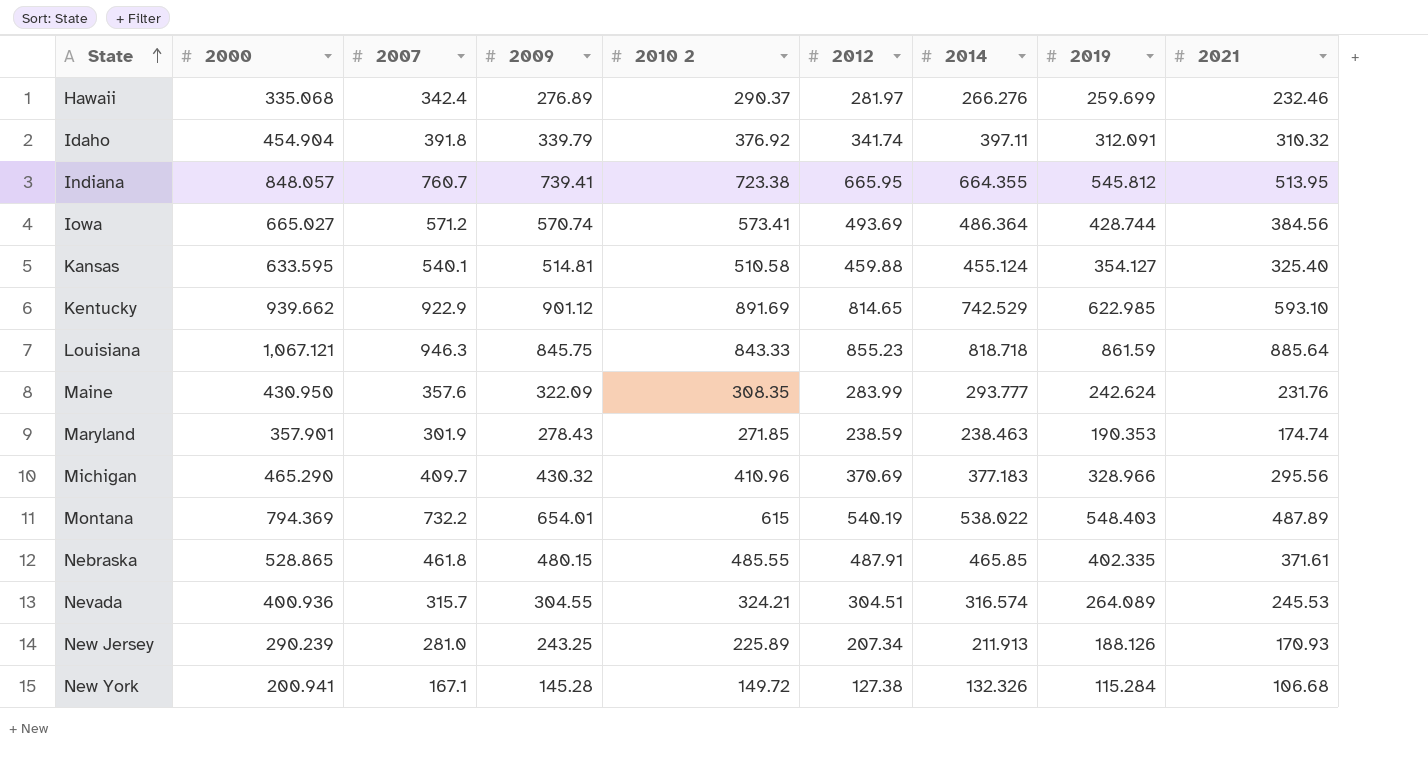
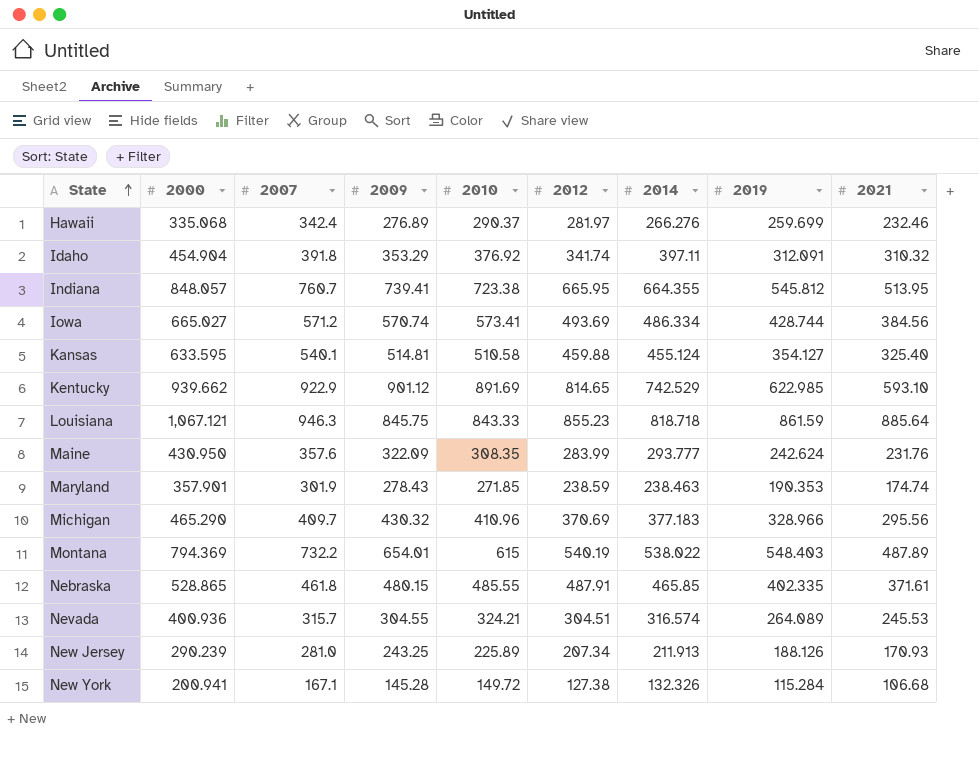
column name: 2010 2 -> 2010
Idaho | 2009: 339.79 -> 353.29
Iowa | 2014: 486.364 -> 486.334

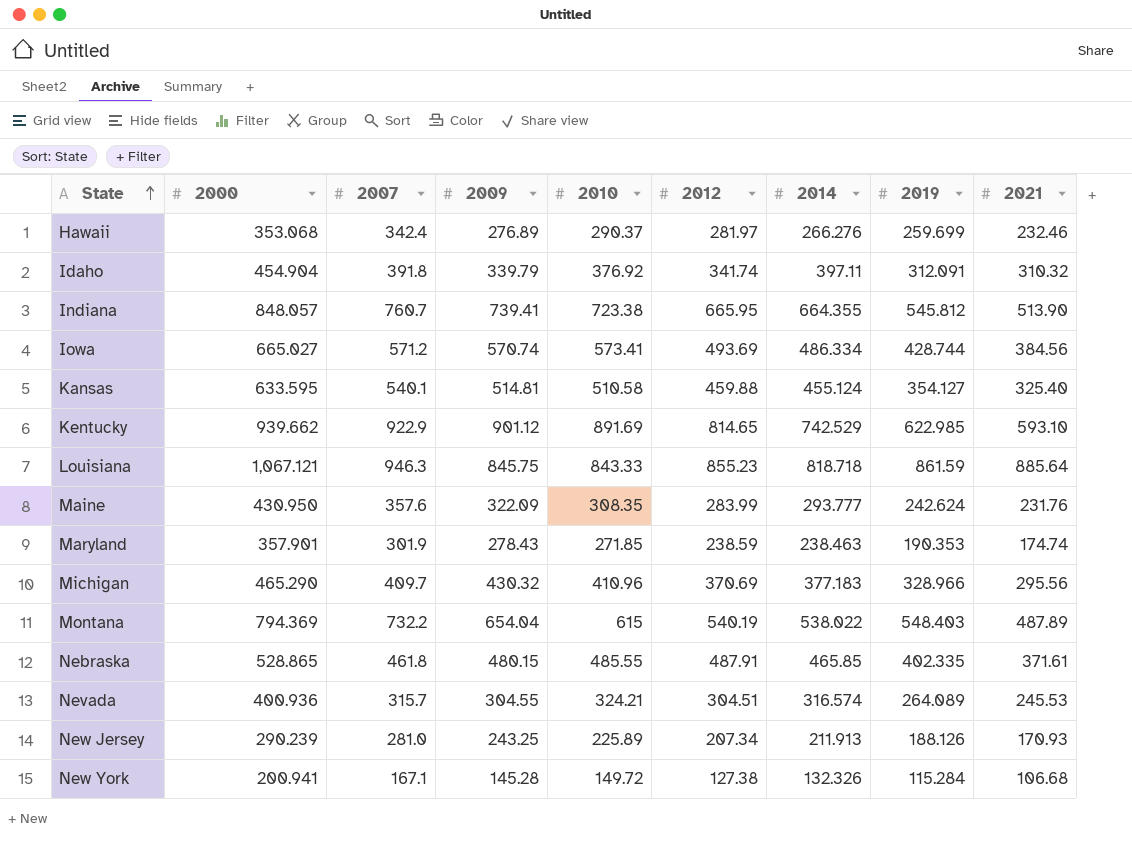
Hawaii | 2000: 335.068 -> 353.068
Idaho | 2009: 353.29 -> 339.79
Indiana | 2021: 513.95 -> 513.90
Montana | 2009: 654.01 -> 654.04

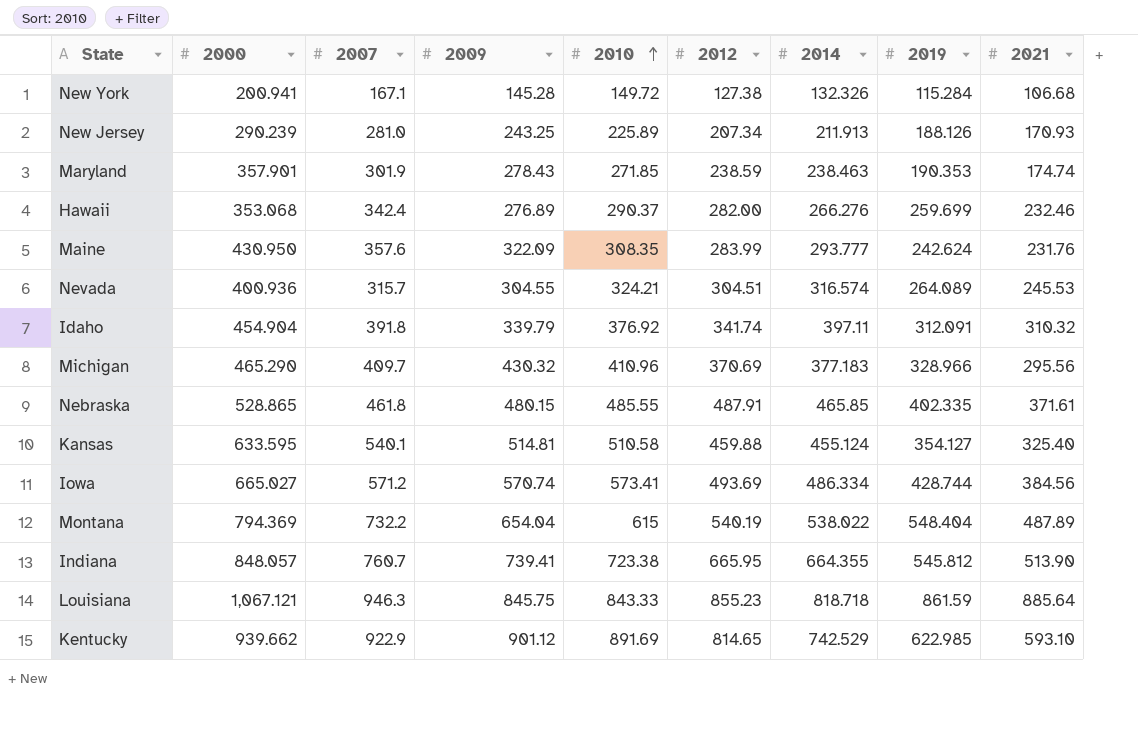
row order: State ascending -> 2010 ascending
Hawaii | 2012: 281.97 -> 282.00
Montana | 2019: 548.403 -> 548.404

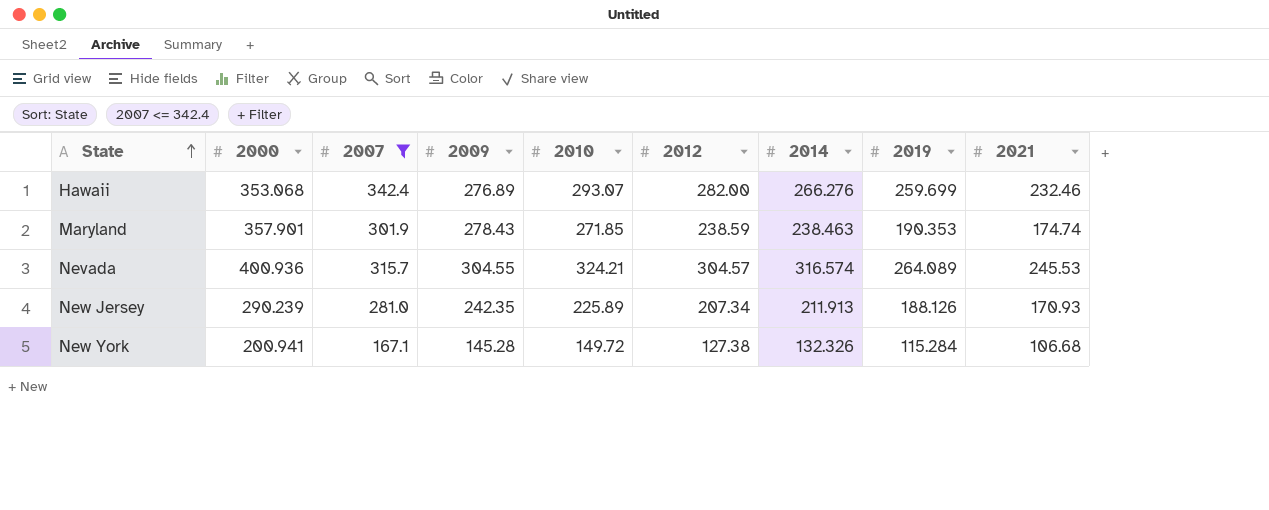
filter: none -> 2007 <= 342.4
row order: 2010 ascending -> State ascending
Hawaii | 2010: 290.37 -> 293.07
Nevada | 2012: 304.51 -> 304.57
New Jersey | 2009: 243.25 -> 242.35

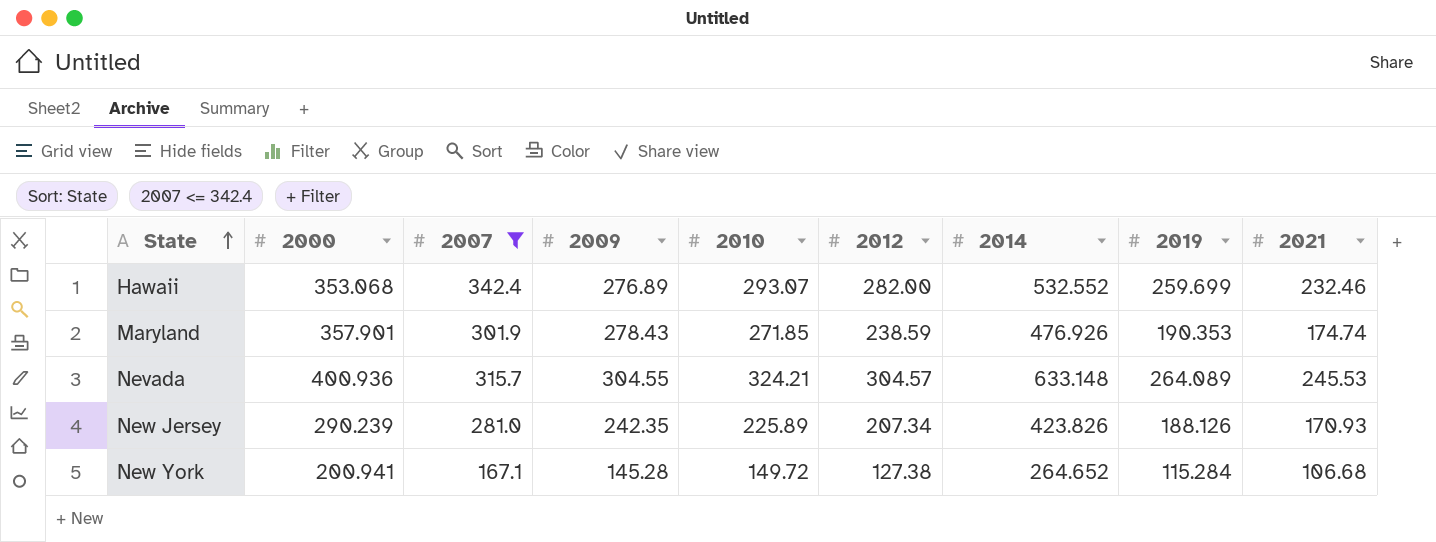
Hawaii | 2014: 266.276 -> 532.552
Maryland | 2014: 238.463 -> 476.926
Nevada | 2014: 316.574 -> 633.148
New Jersey | 2014: 211.913 -> 423.826
New York | 2014: 132.326 -> 264.652

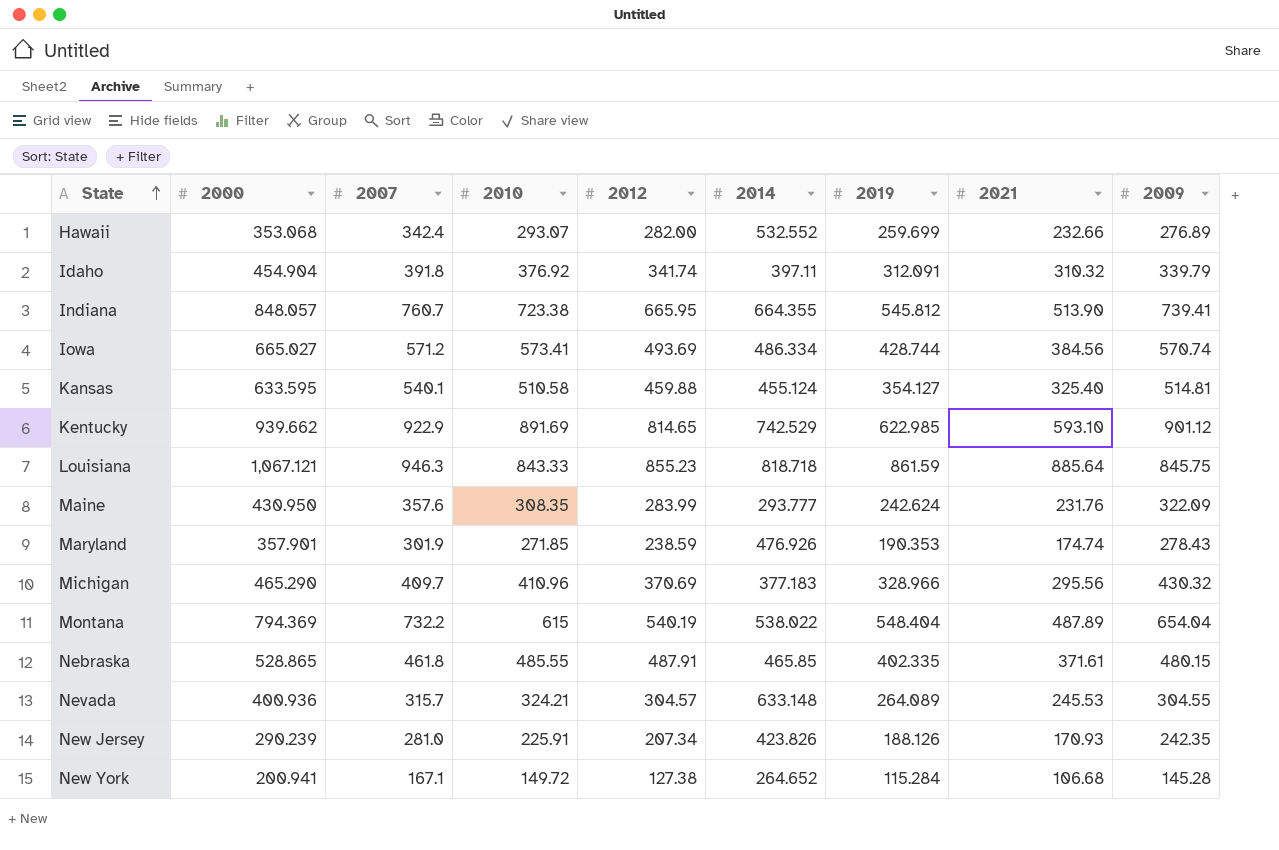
filter: 2007 <= 342.4 -> none
column 2009 | position: 4 -> 9
Hawaii | 2021: 232.46 -> 232.66
New Jersey | 2010: 225.89 -> 225.91

